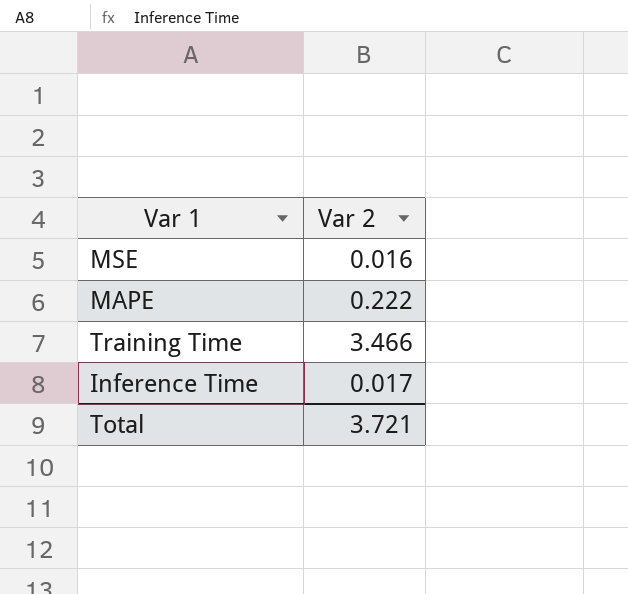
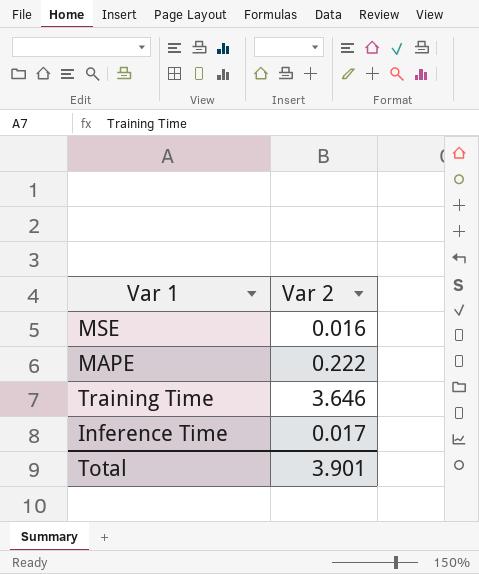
Training Time | Var 2: 3.466 -> 3.646
Total | Var 2: 3.721 -> 3.901

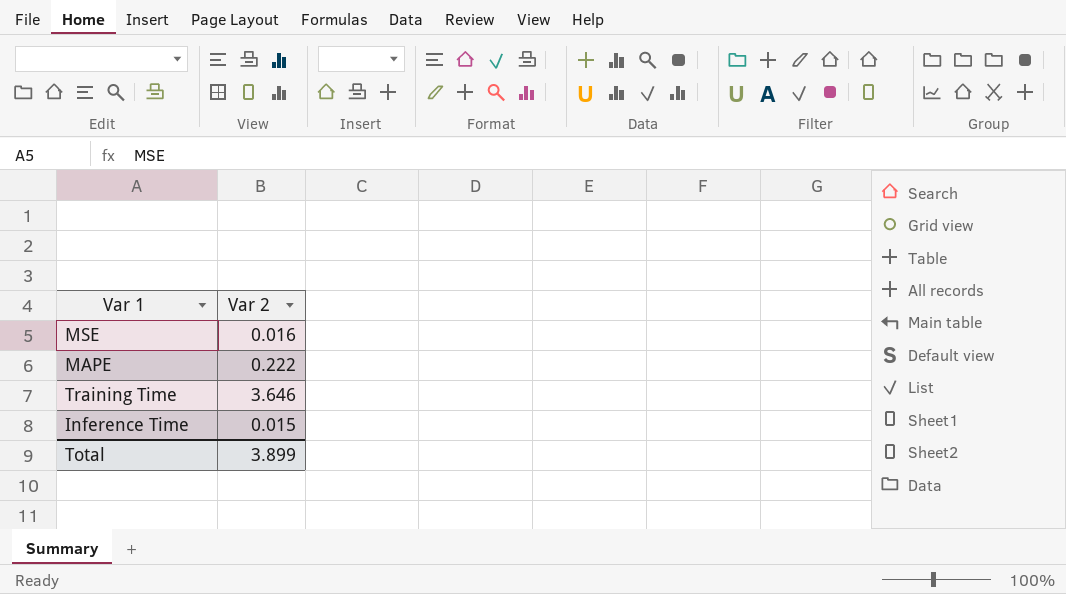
Inference Time | Var 2: 0.017 -> 0.015
Total | Var 2: 3.901 -> 3.899

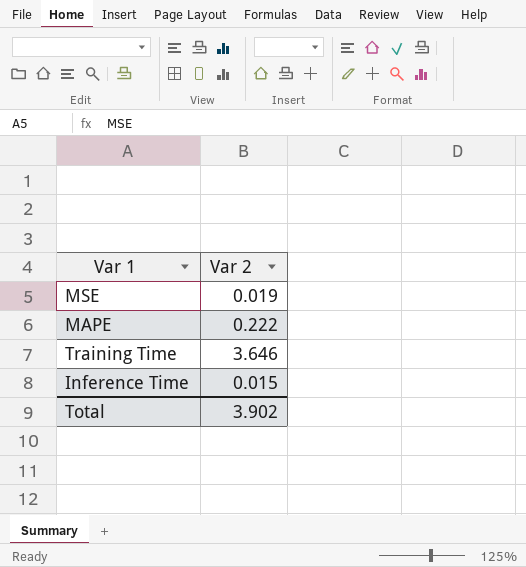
MSE | Var 2: 0.016 -> 0.019
Total | Var 2: 3.899 -> 3.902

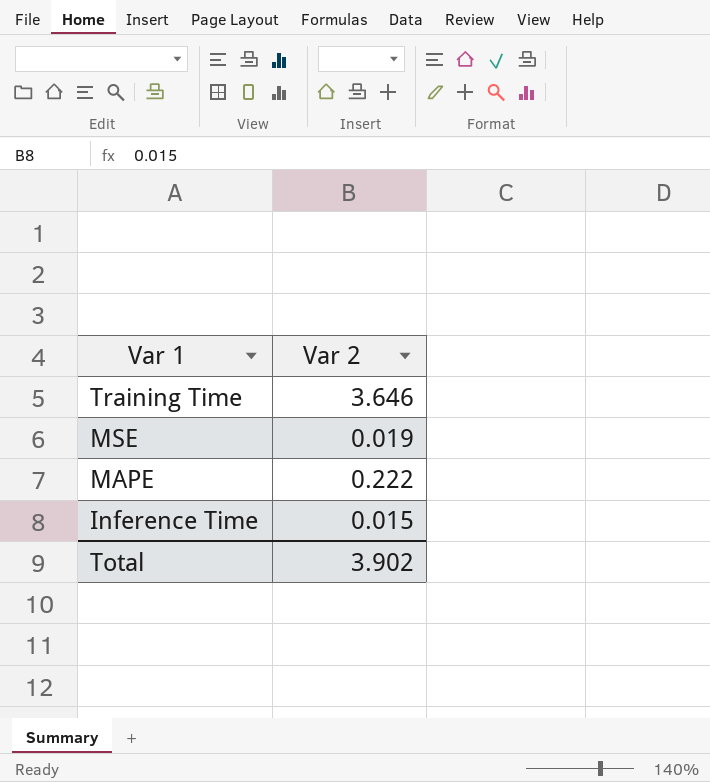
row order: none -> Var 1 descending

